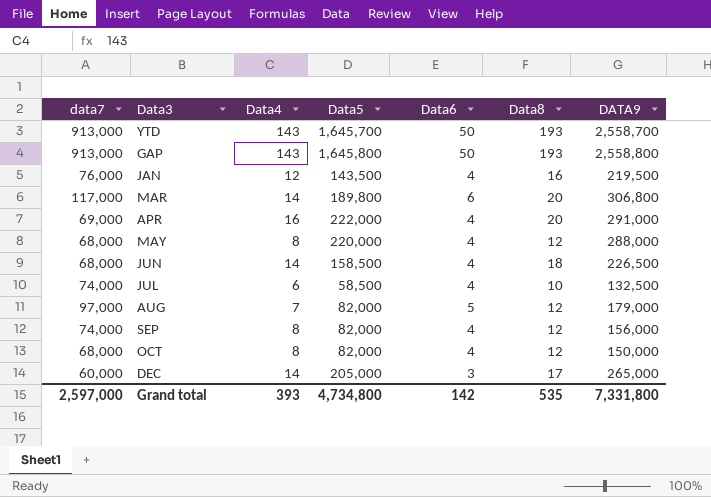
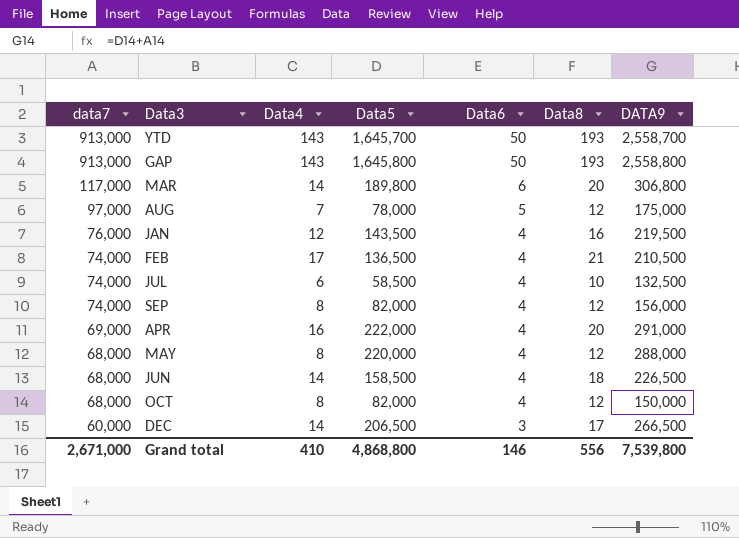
row order: none -> data7 descending
AUG | Data5: 82,000 -> 78,000
AUG | DATA9: 179,000 -> 175,000
row FEB: none -> 74,000 | 17 | 136,500 | 4 | 21 | 210,500
DEC | Data5: 205,000 -> 206,500
DEC | DATA9: 265,000 -> 266,500
Grand total | data7: 2,597,000 -> 2,671,000
Grand total | Data4: 393 -> 410
Grand total | Data5: 4,734,800 -> 4,868,800
Grand total | Data6: 142 -> 146
Grand total | Data8: 535 -> 556
Grand total | DATA9: 7,331,800 -> 7,539,800

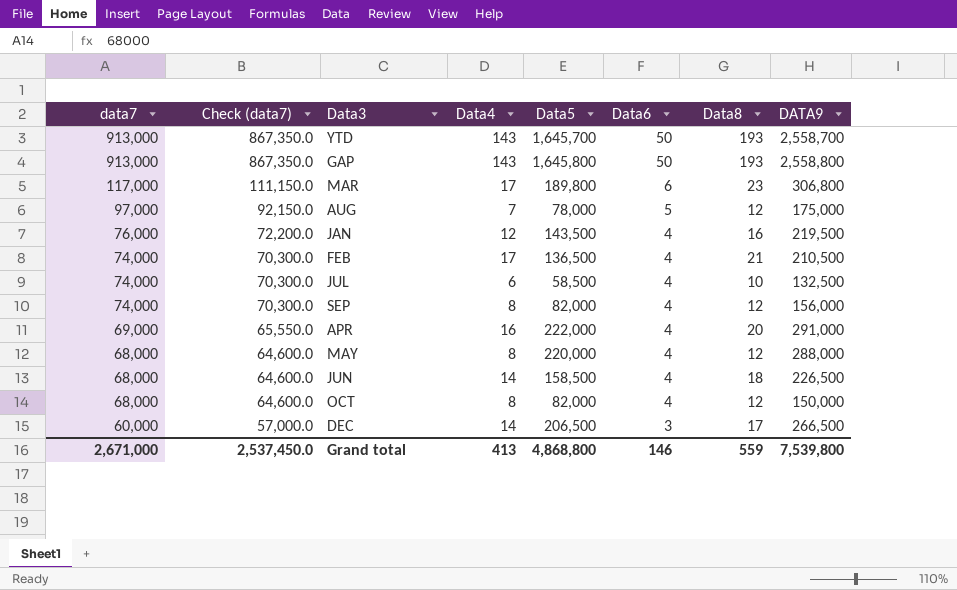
column Check (data7) | formula: none -> [data7] * 0.95
MAR | Data4: 14 -> 17
MAR | Data8: 20 -> 23
Grand total | Data4: 410 -> 413
Grand total | Data8: 556 -> 559

